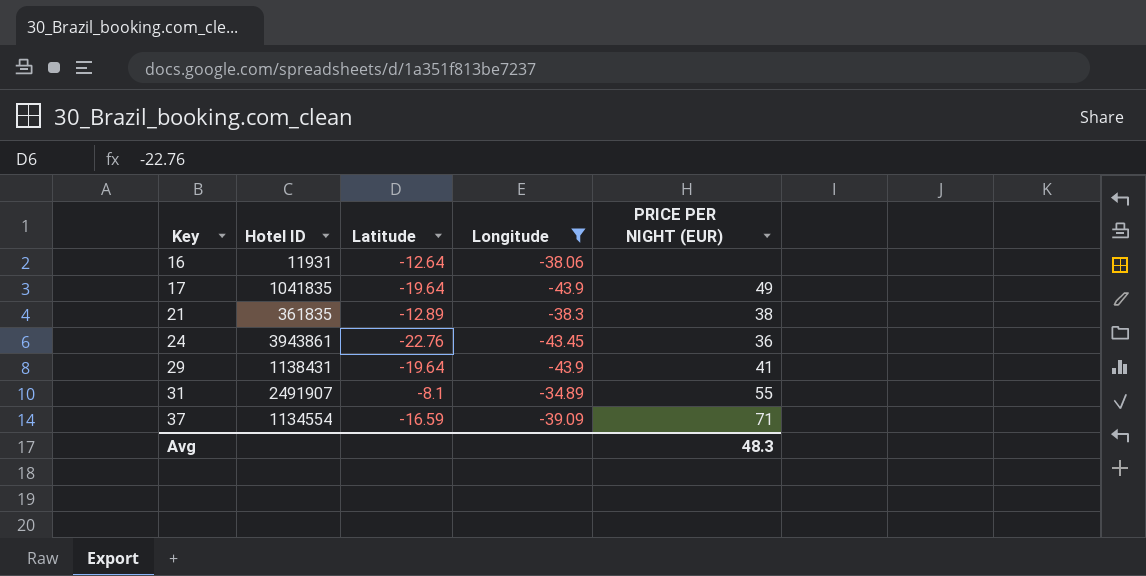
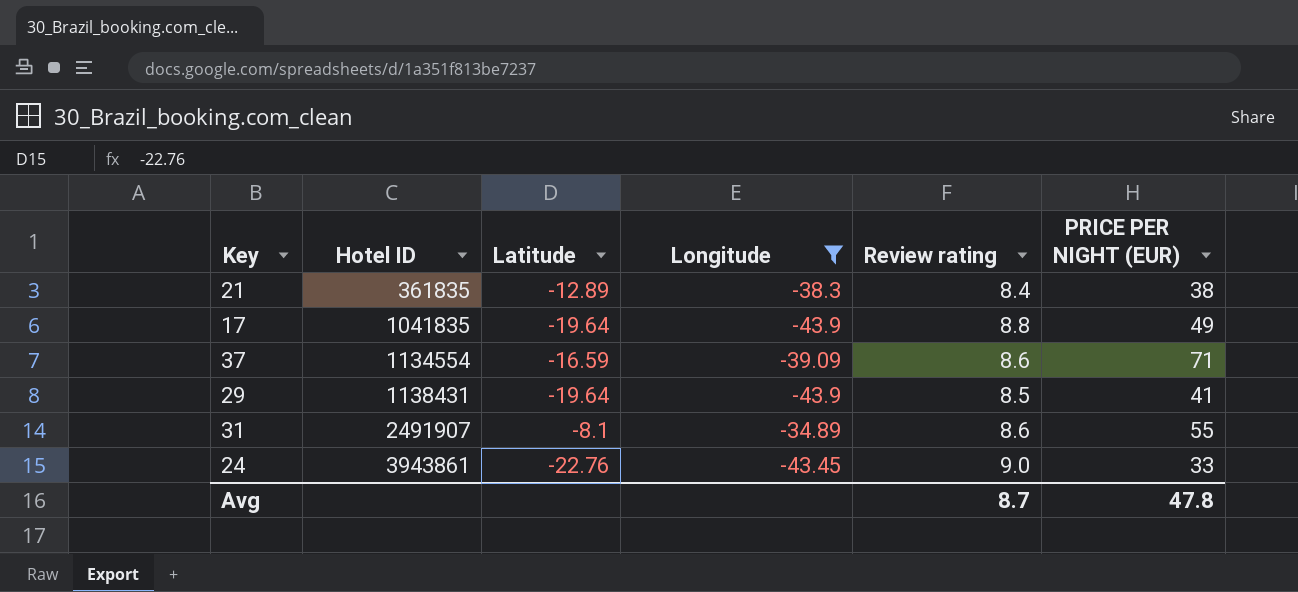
row order: Key ascending -> Hotel ID ascending
column Review rating | position: none -> 5
row 16: 11931 | -12.64 | -38.06 | none -> none
24 | PRICE PER NIGHT (EUR): 36 -> 33
Avg | PRICE PER NIGHT (EUR): 48.3 -> 47.8

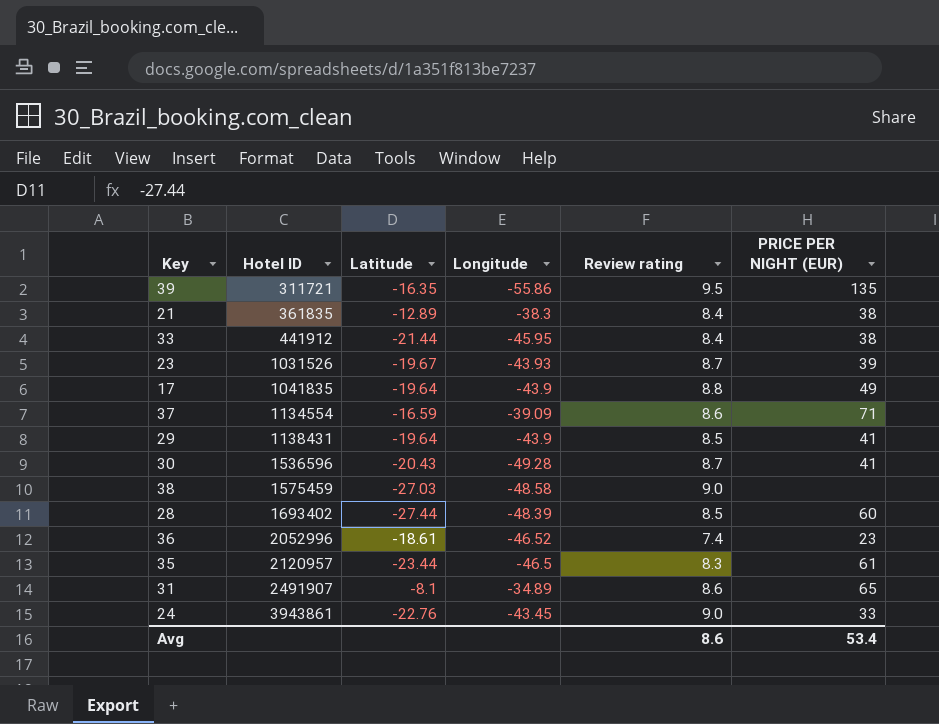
filter: Longitude >= -43.9 -> none
31 | PRICE PER NIGHT (EUR): 55 -> 65
Avg | Review rating: 8.7 -> 8.6
Avg | PRICE PER NIGHT (EUR): 47.8 -> 53.4

